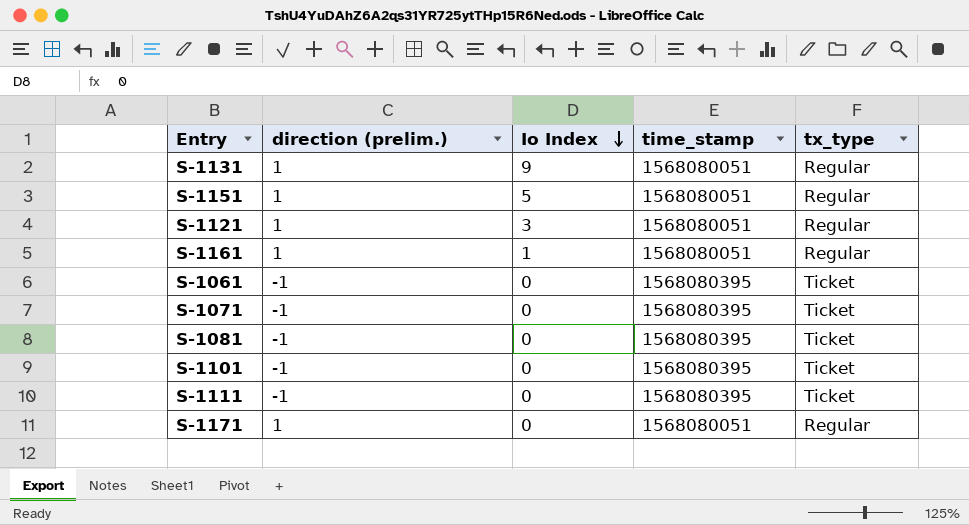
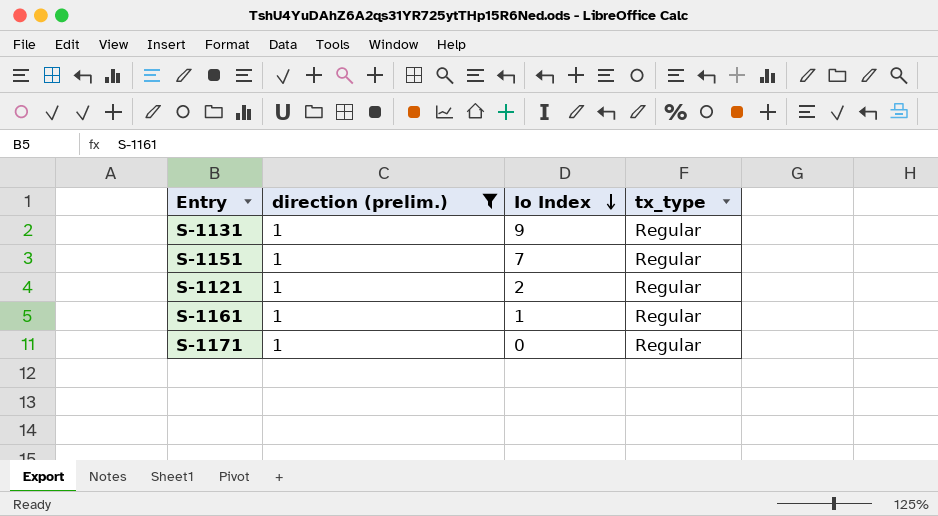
filter: none -> direction (prelim.) = 1
column time_stamp | position: 4 -> none
S-1151 | Io Index: 5 -> 7
S-1121 | Io Index: 3 -> 2

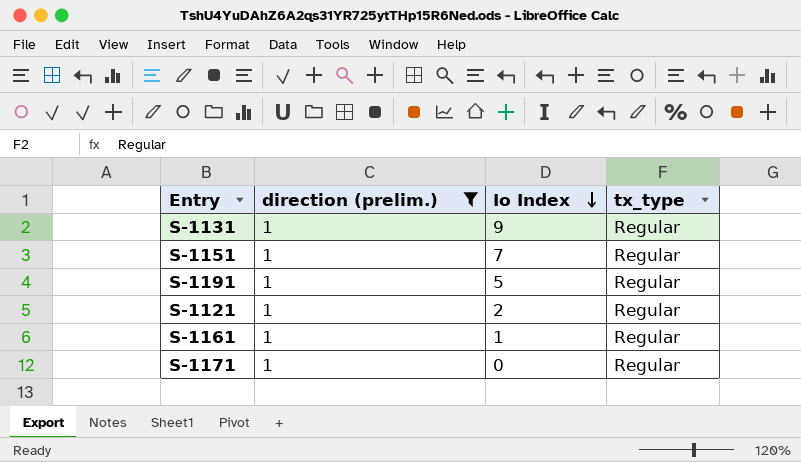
row S-1191: none -> 1 | 5 | Regular

